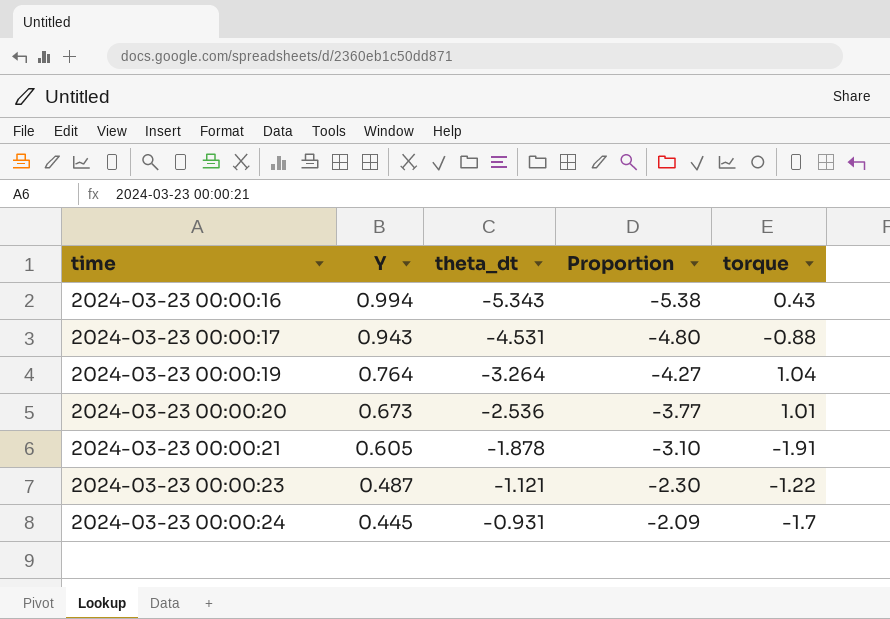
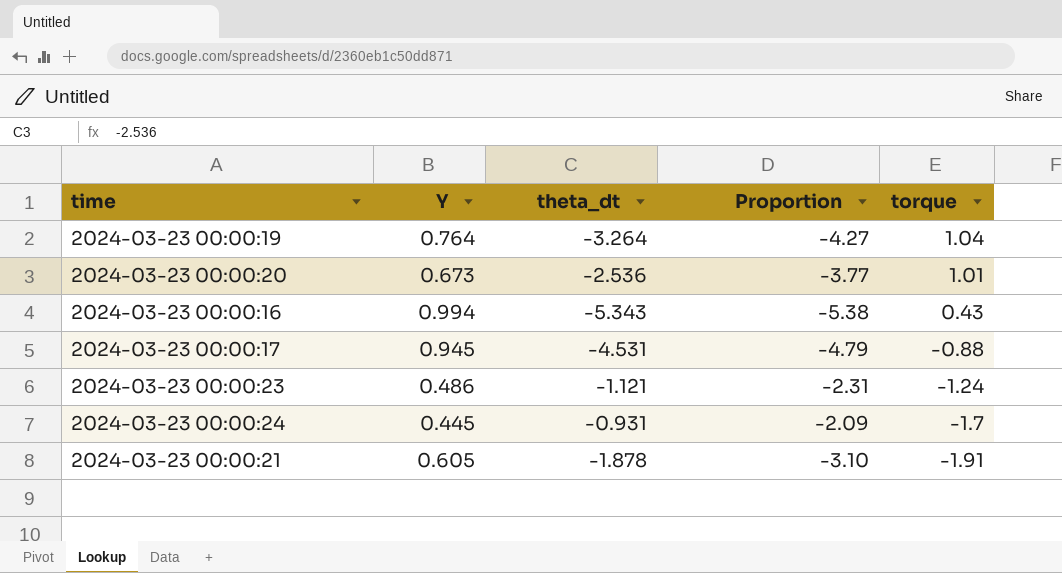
row order: time ascending -> torque descending
2024-03-23 00:00:17 | Y: 0.943 -> 0.945
2024-03-23 00:00:17 | Proportion: -4.80 -> -4.79
2024-03-23 00:00:23 | Y: 0.487 -> 0.486
2024-03-23 00:00:23 | Proportion: -2.30 -> -2.31
2024-03-23 00:00:23 | torque: -1.22 -> -1.24

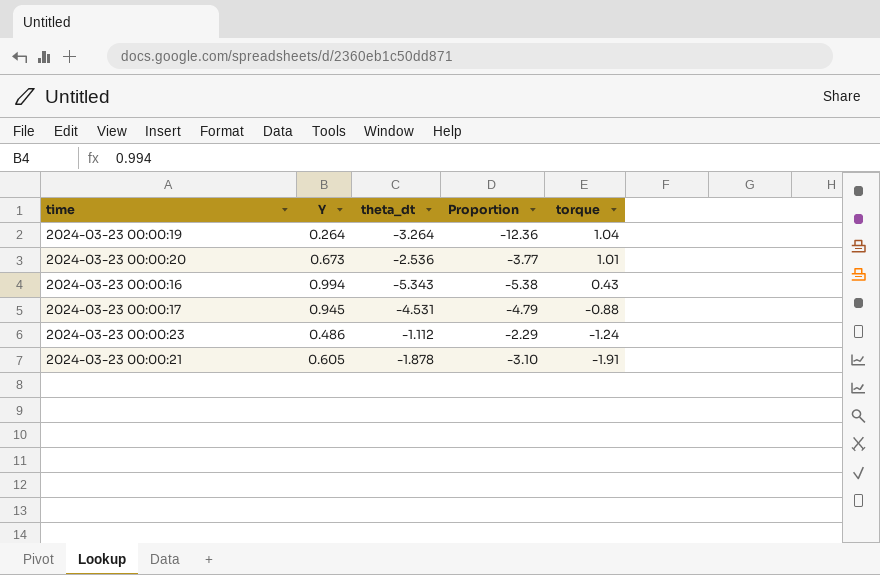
row 2024-03-23 00:00:24: 0.445 | -0.931 | -2.09 | -1.7 -> none
2024-03-23 00:00:19 | Y: 0.764 -> 0.264
2024-03-23 00:00:19 | Proportion: -4.27 -> -12.36
2024-03-23 00:00:23 | theta_dt: -1.121 -> -1.112
2024-03-23 00:00:23 | Proportion: -2.31 -> -2.29

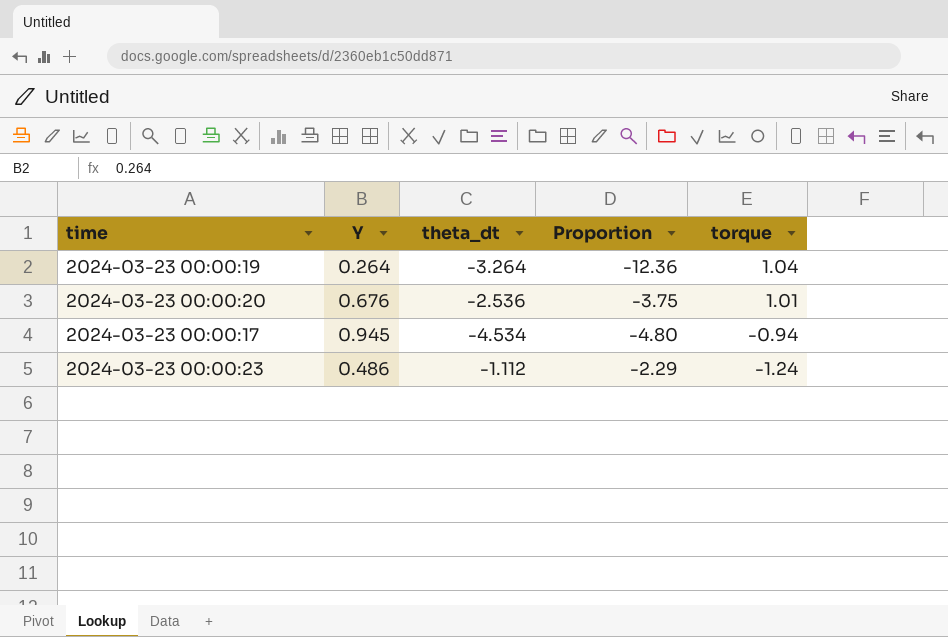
row 2024-03-23 00:00:16: 0.994 | -5.343 | -5.38 | 0.43 -> none
row 2024-03-23 00:00:21: 0.605 | -1.878 | -3.10 | -1.91 -> none
2024-03-23 00:00:20 | Y: 0.673 -> 0.676
2024-03-23 00:00:20 | Proportion: -3.77 -> -3.75
2024-03-23 00:00:17 | theta_dt: -4.531 -> -4.534
2024-03-23 00:00:17 | Proportion: -4.79 -> -4.80
2024-03-23 00:00:17 | torque: -0.88 -> -0.94

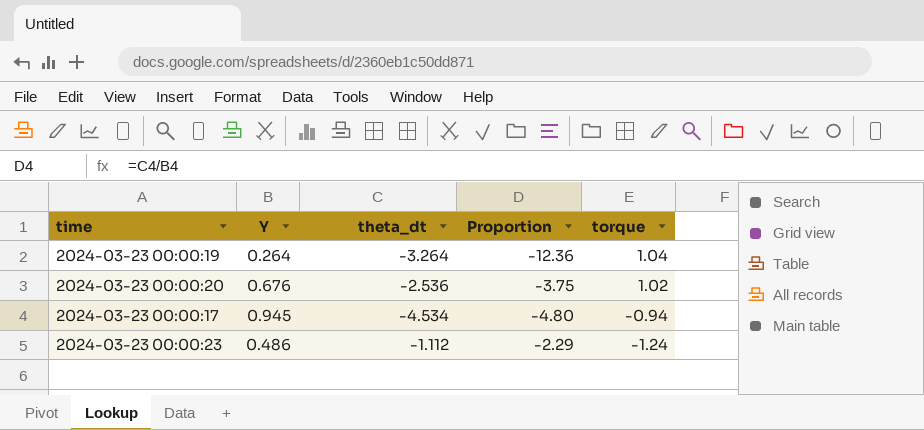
2024-03-23 00:00:20 | torque: 1.01 -> 1.02

